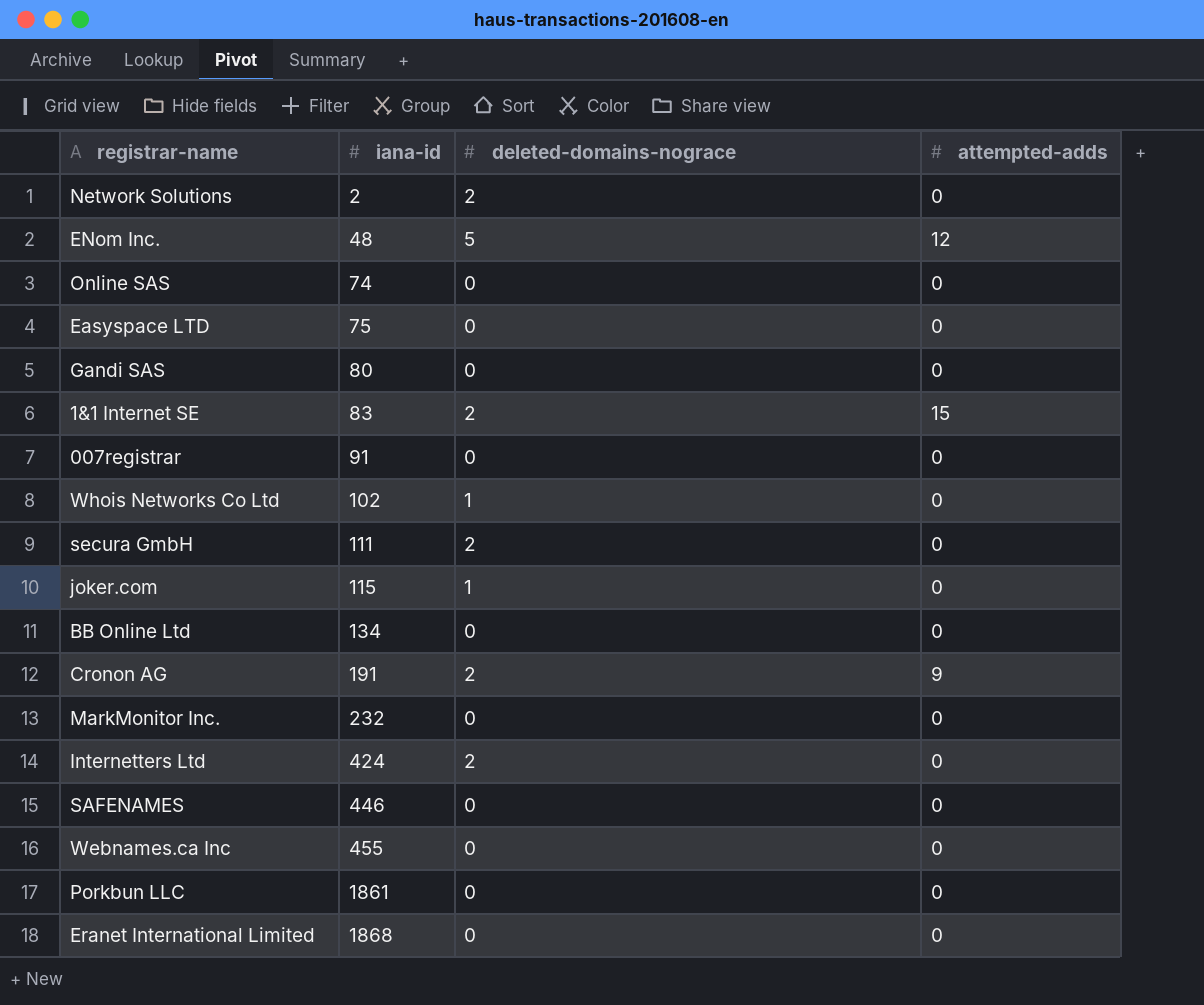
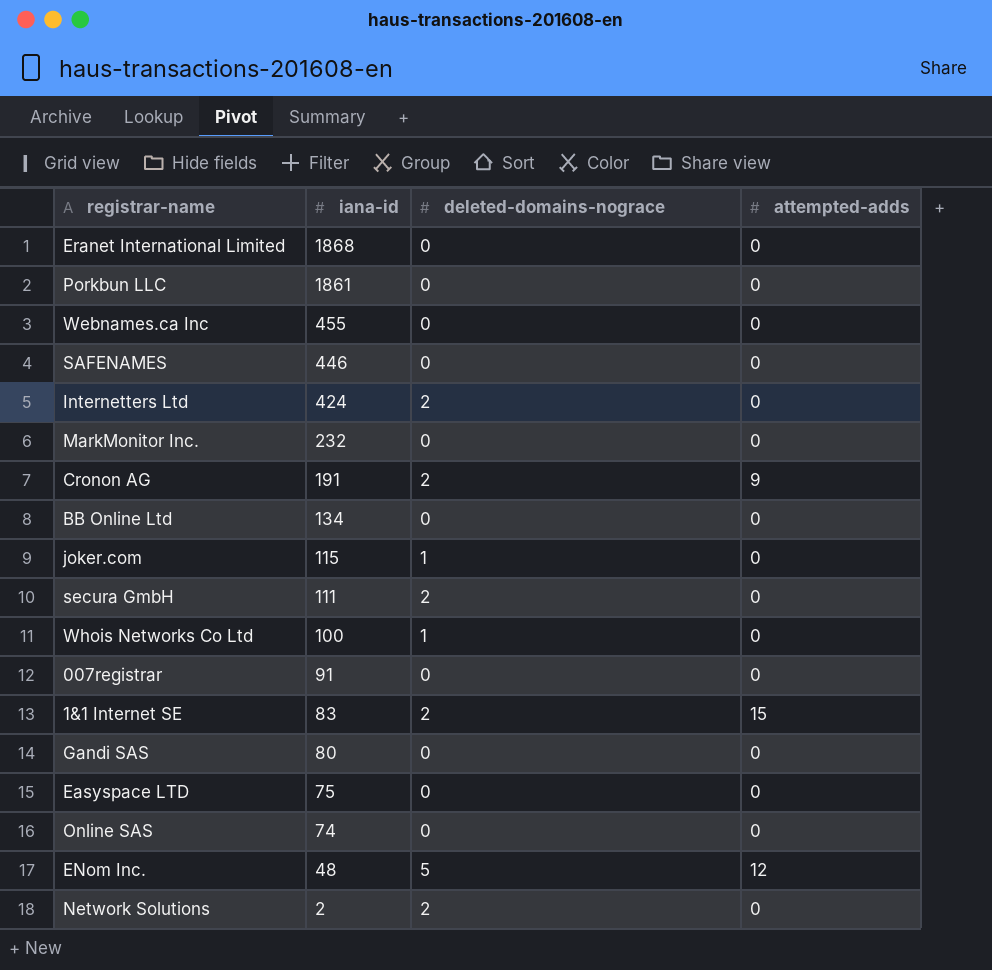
row order: iana-id ascending -> iana-id descending
Whois Networks Co Ltd | iana-id: 102 -> 100

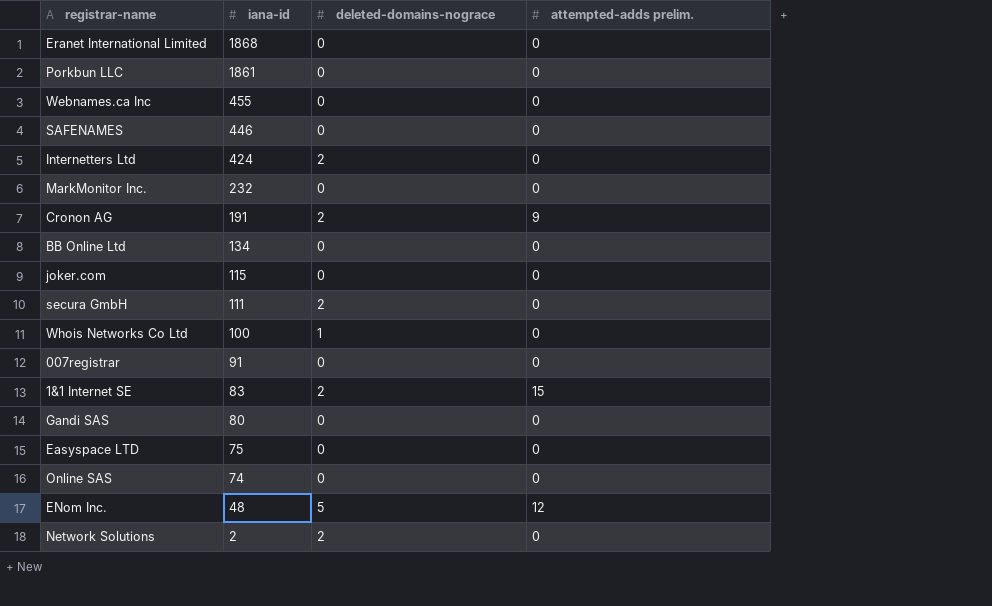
column name: attempted-adds -> attempted-adds prelim.
joker.com | deleted-domains-nograce: 1 -> 0

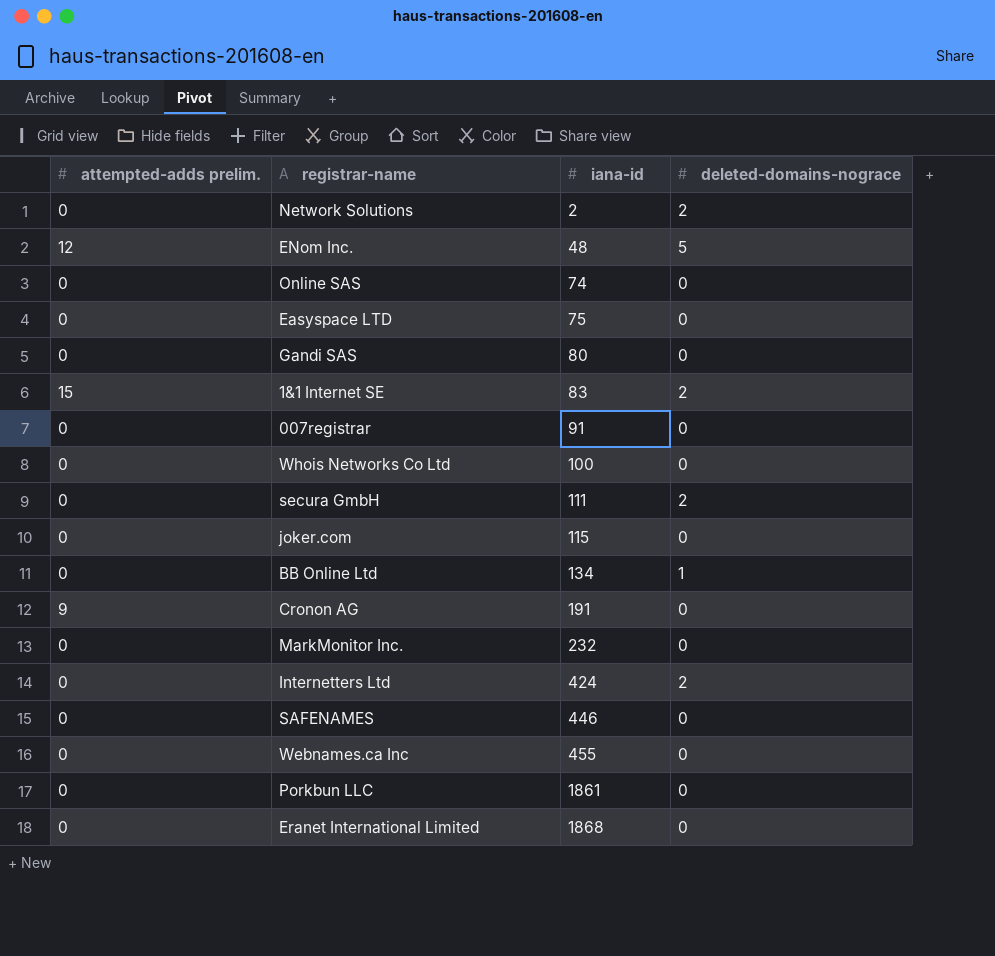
row order: iana-id descending -> iana-id ascending
column attempted-adds prelim. | position: 4 -> 1
Whois Networks Co Ltd | deleted-domains-nograce: 1 -> 0
BB Online Ltd | deleted-domains-nograce: 0 -> 1
Cronon AG | deleted-domains-nograce: 2 -> 0

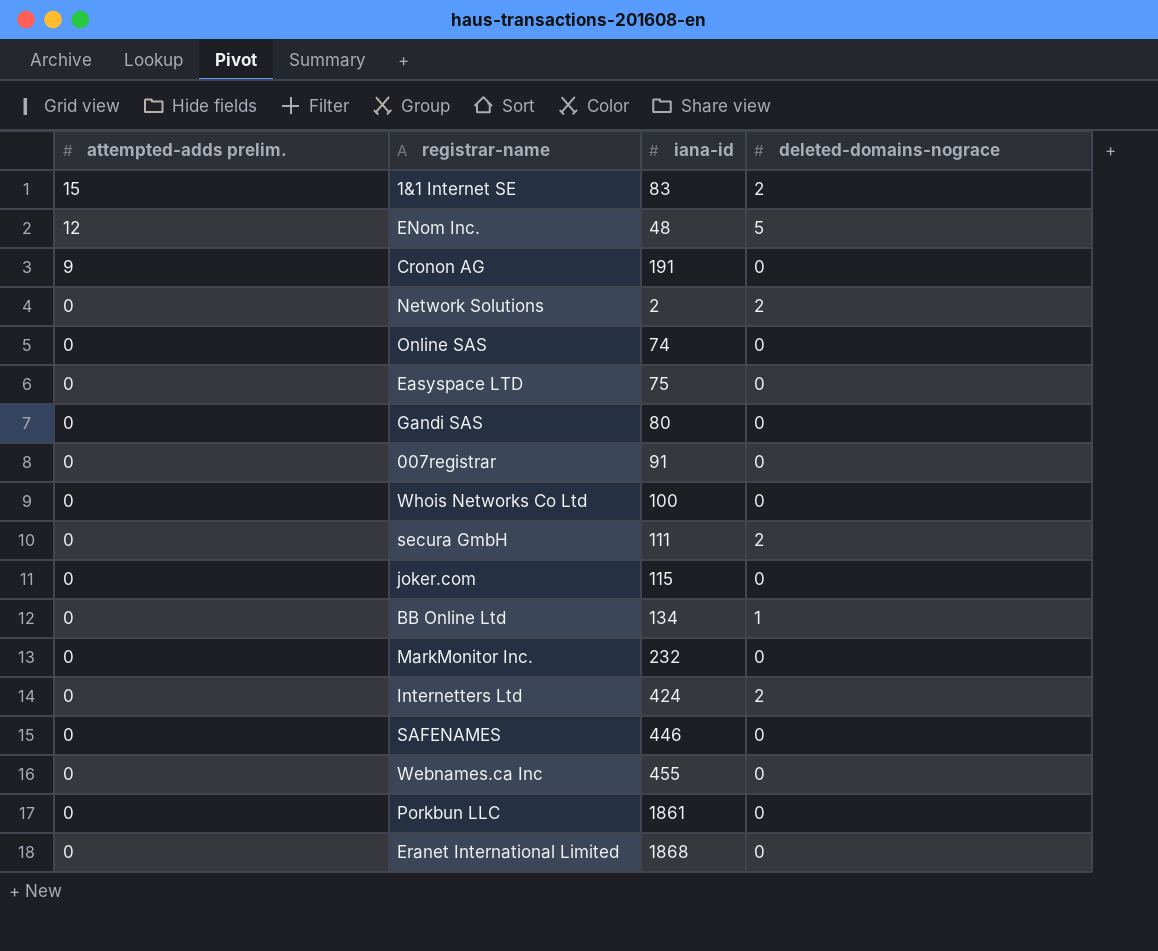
row order: iana-id ascending -> attempted-adds prelim. descending

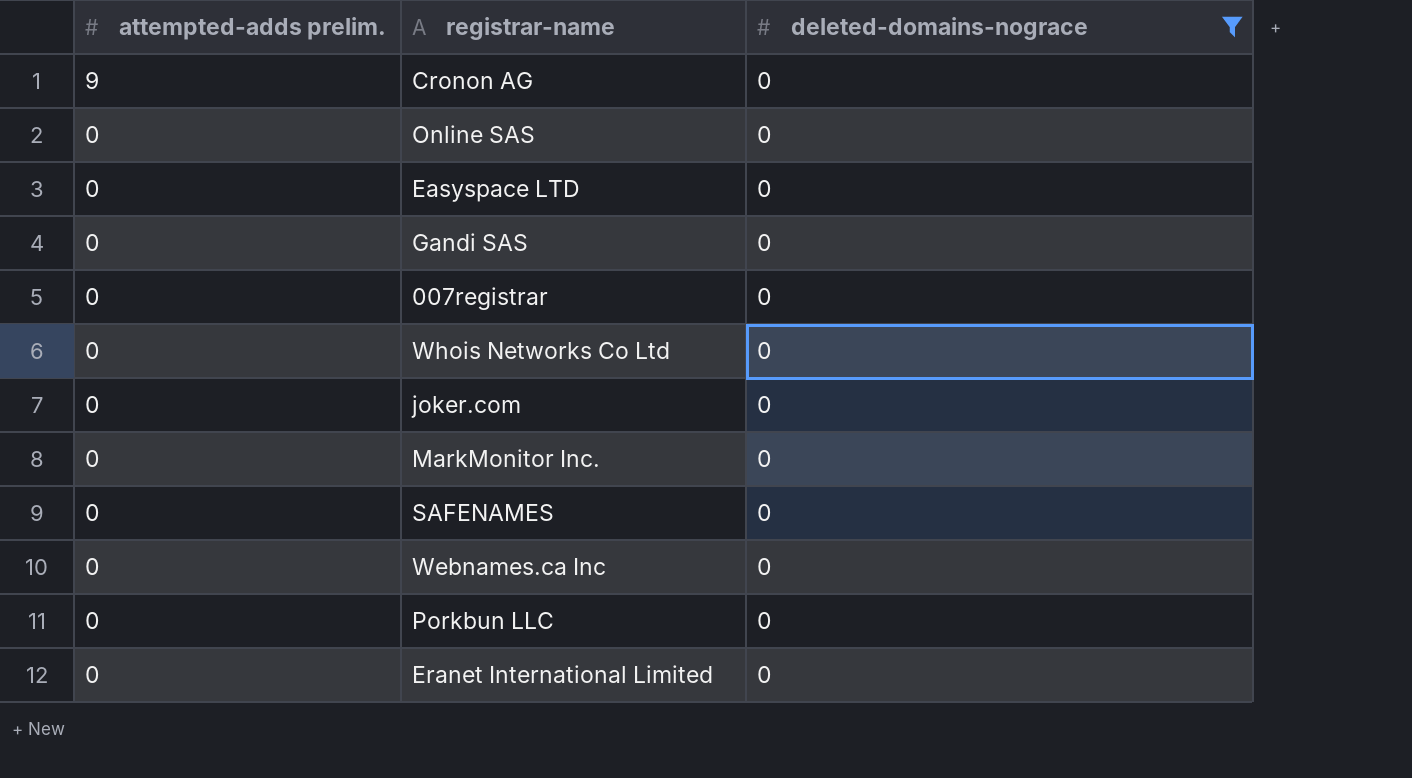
filter: none -> deleted-domains-nograce = 0
column iana-id | position: 3 -> none

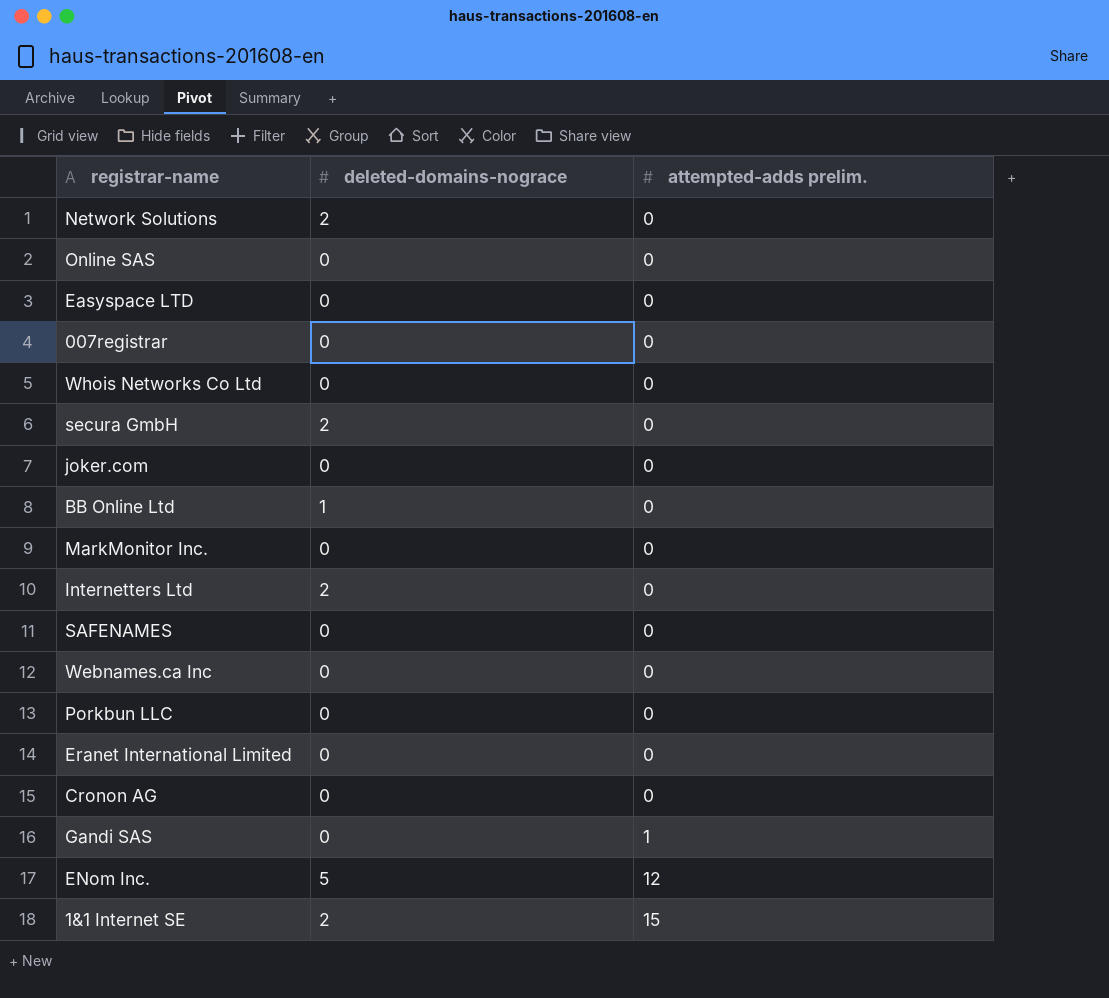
filter: deleted-domains-nograce = 0 -> none
row order: attempted-adds prelim. descending -> attempted-adds prelim. ascending
column attempted-adds prelim. | position: 1 -> 3
Cronon AG | attempted-adds prelim.: 9 -> 0
Gandi SAS | attempted-adds prelim.: 0 -> 1

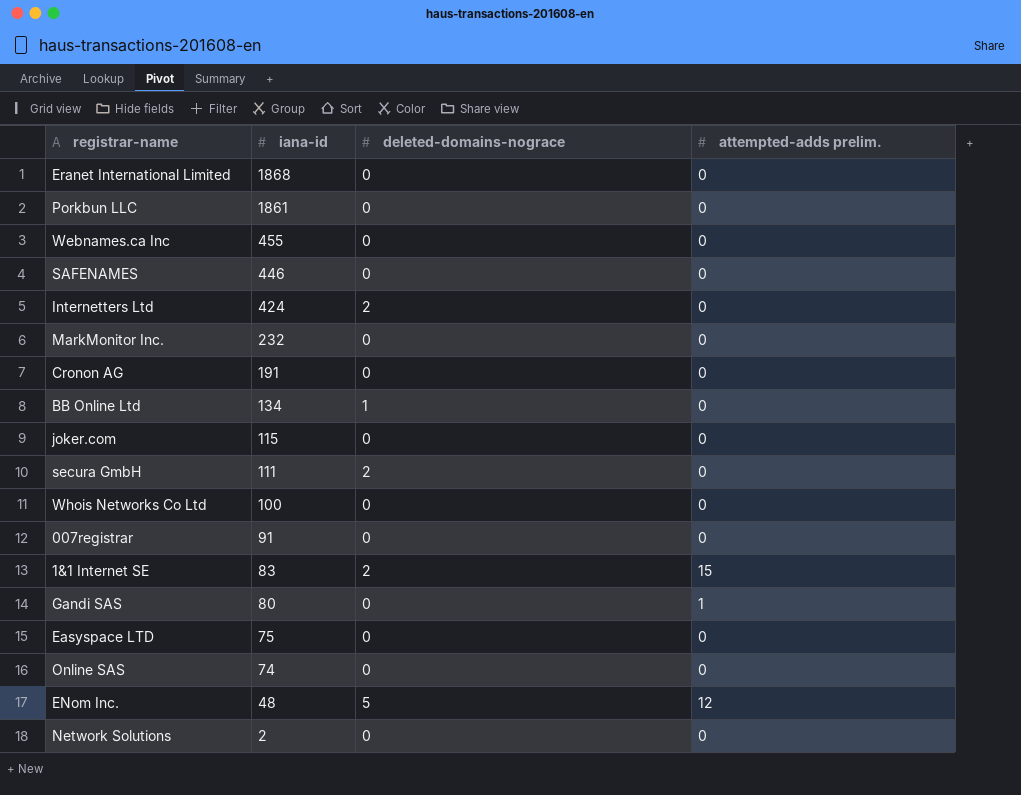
row order: attempted-adds prelim. ascending -> iana-id descending
column iana-id | position: none -> 2
Network Solutions | deleted-domains-nograce: 2 -> 0

